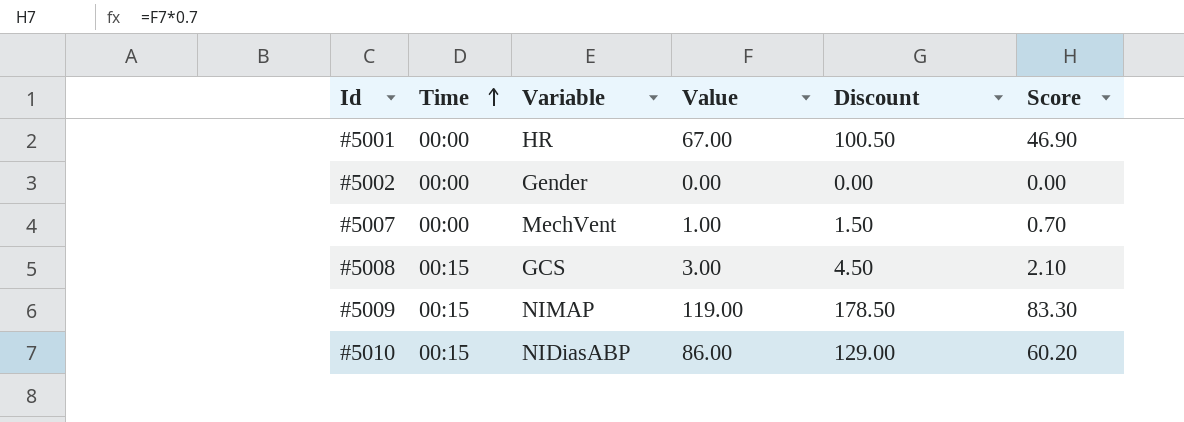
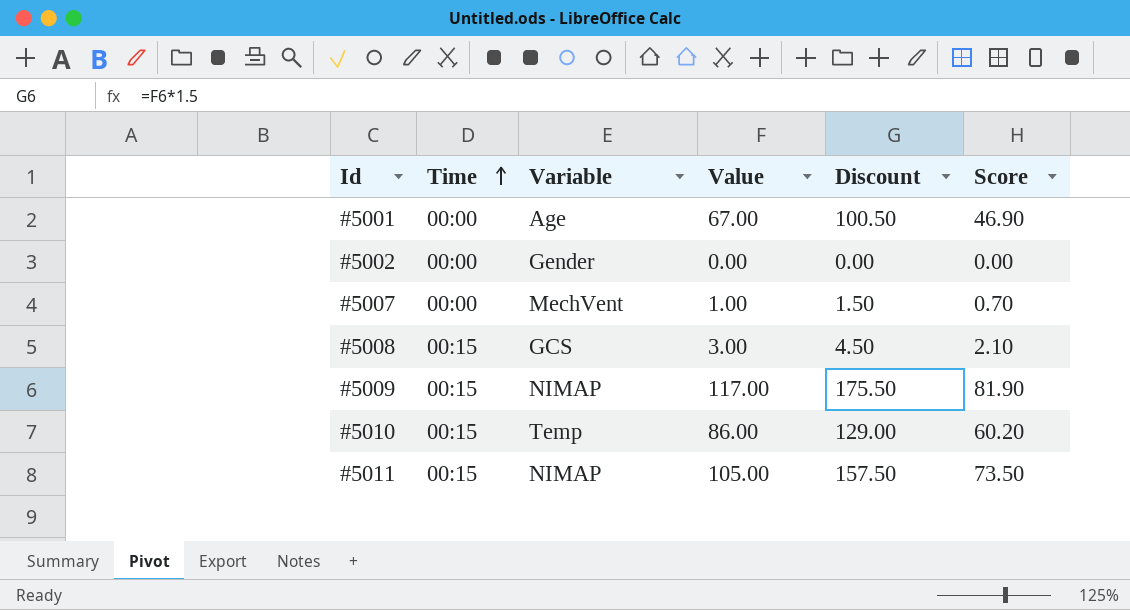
#5001 | Variable: HR -> Age
#5009 | Value: 119.00 -> 117.00
#5009 | Discount: 178.50 -> 175.50
#5009 | Score: 83.30 -> 81.90
#5010 | Variable: NIDiasABP -> Temp
row #5011: none -> 00:15 | NIMAP | 105.00 | 157.50 | 73.50

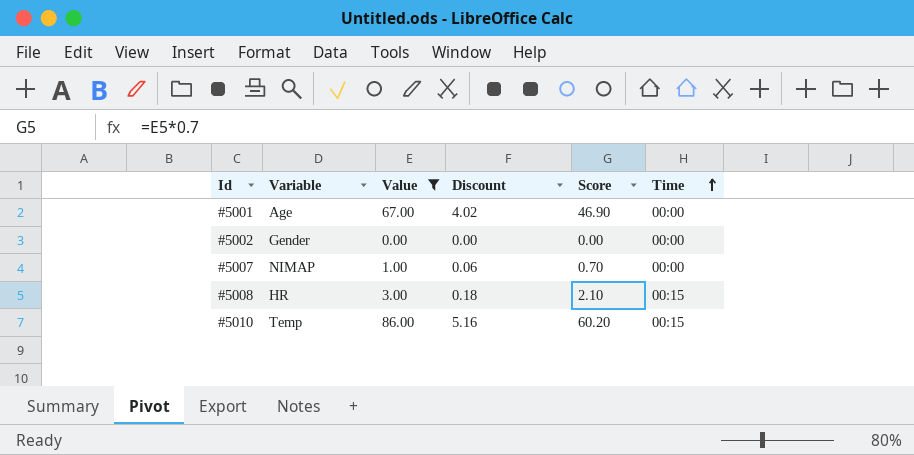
filter: none -> Value <= 86.00
column Discount | formula: [Value] * 1.5 -> [Value] * 0.06
column Time | position: 2 -> 6
#5007 | Variable: MechVent -> NIMAP
#5008 | Variable: GCS -> HR

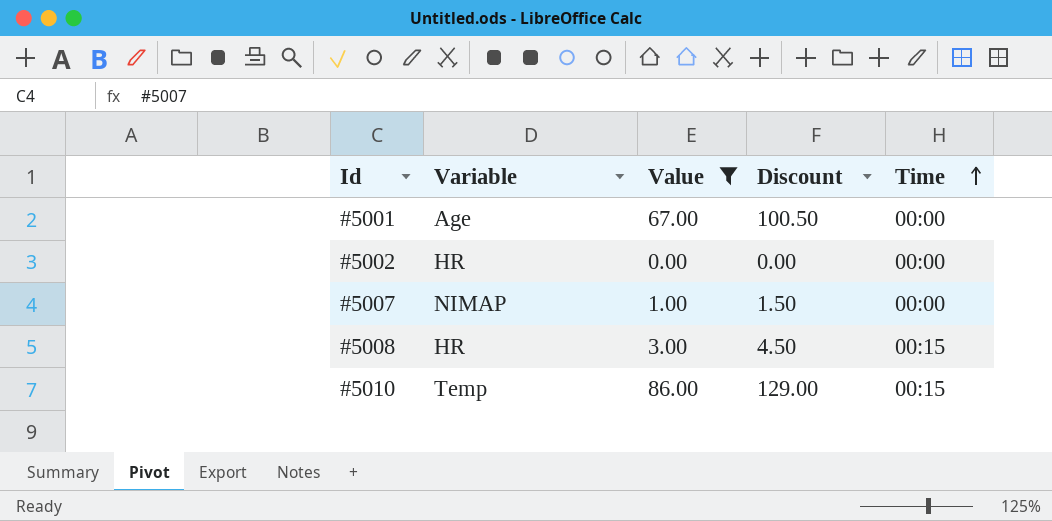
column Score | formula: [Value] * 0.7 -> none
column Discount | formula: [Value] * 0.06 -> [Value] * 1.5
#5002 | Variable: Gender -> HR

